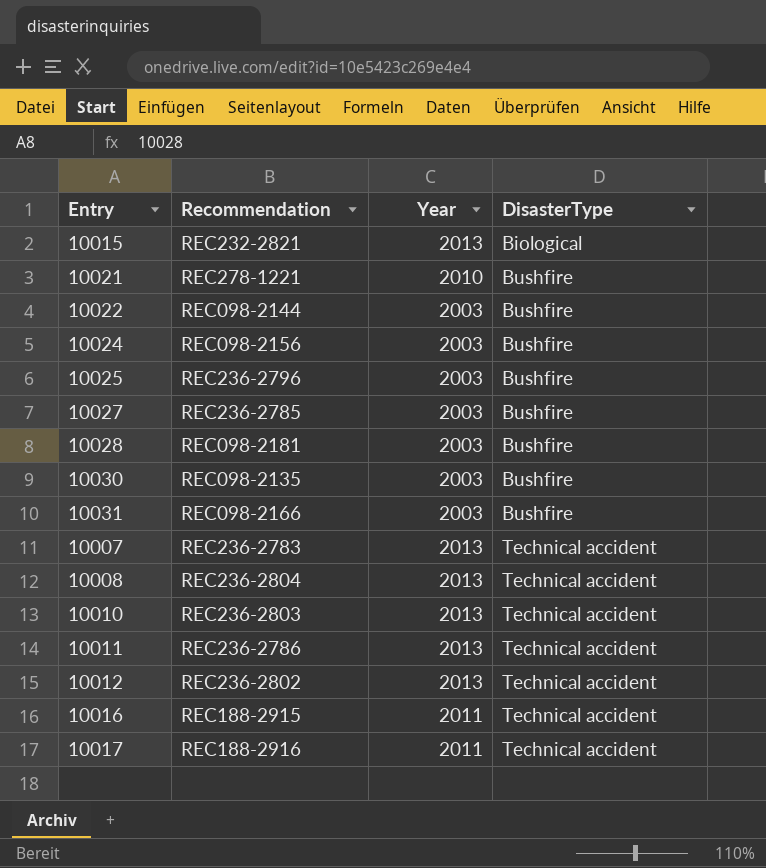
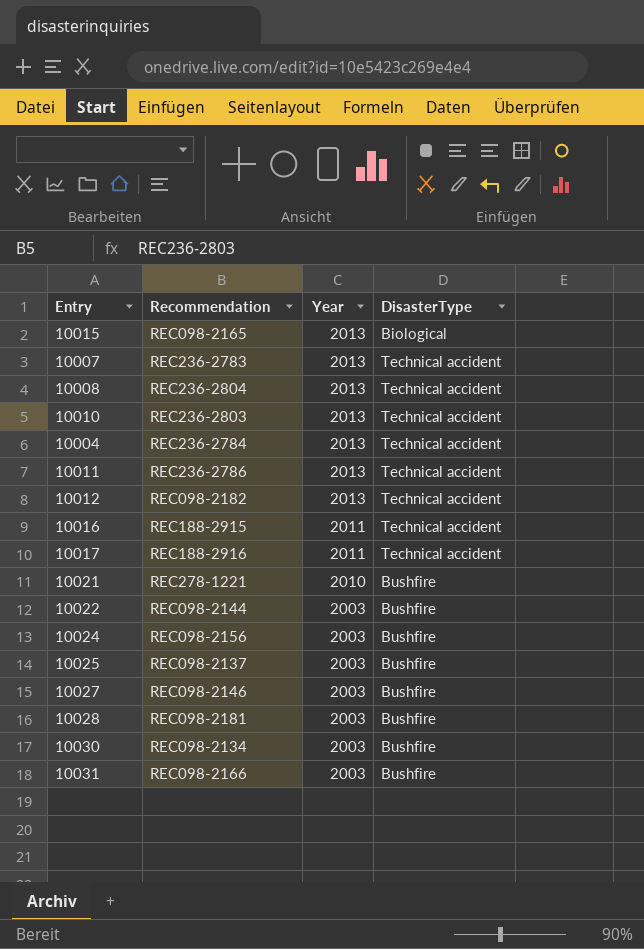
row order: DisasterType ascending -> Year descending
10015 | Recommendation: REC232-2821 -> REC098-2165
row 10004: none -> REC236-2784 | 2013 | Technical accident
10012 | Recommendation: REC236-2802 -> REC098-2182
10025 | Recommendation: REC236-2796 -> REC098-2137
10027 | Recommendation: REC236-2785 -> REC098-2146
10030 | Recommendation: REC098-2135 -> REC098-2134

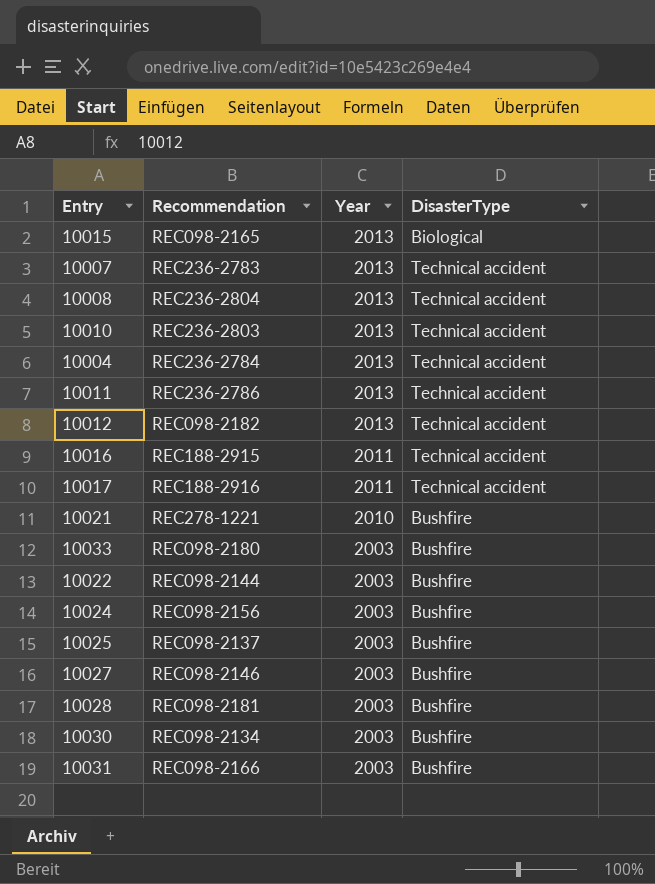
row 10033: none -> REC098-2180 | 2003 | Bushfire

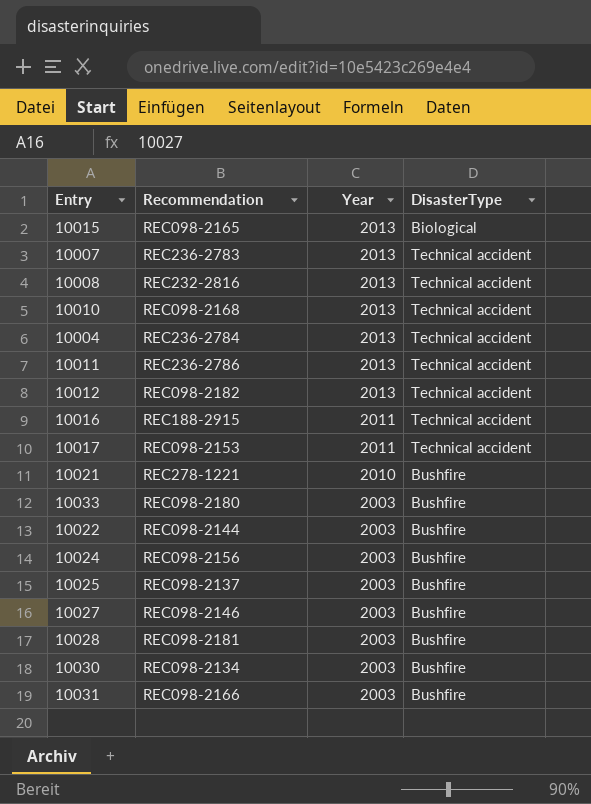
10008 | Recommendation: REC236-2804 -> REC232-2816
10010 | Recommendation: REC236-2803 -> REC098-2168
10017 | Recommendation: REC188-2916 -> REC098-2153

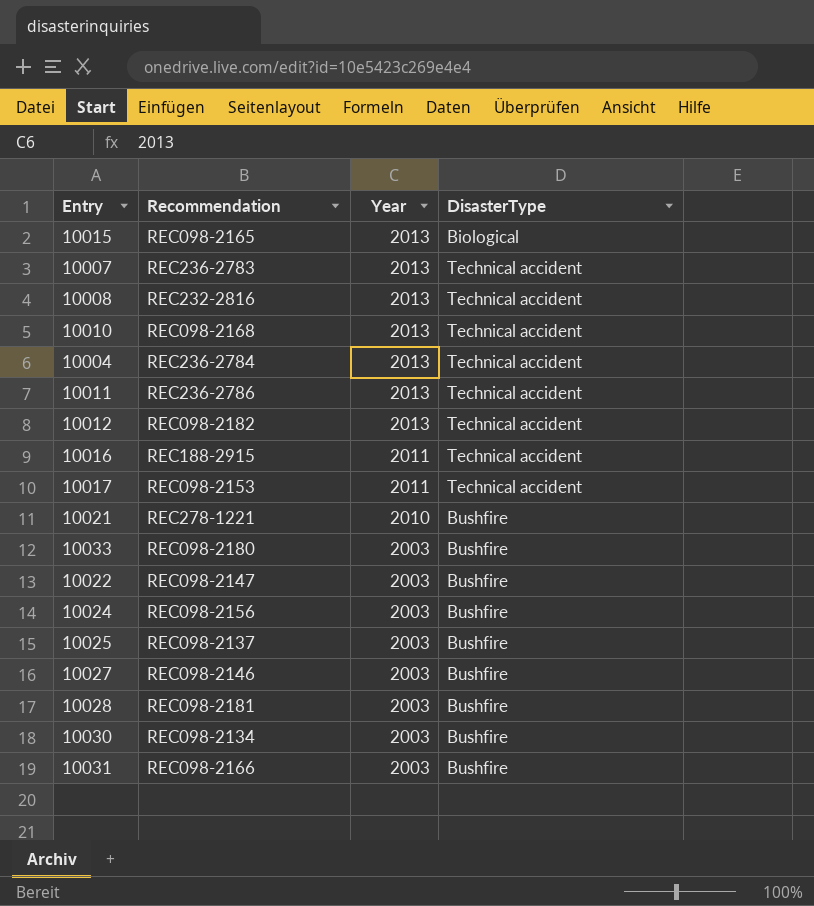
10022 | Recommendation: REC098-2144 -> REC098-2147

